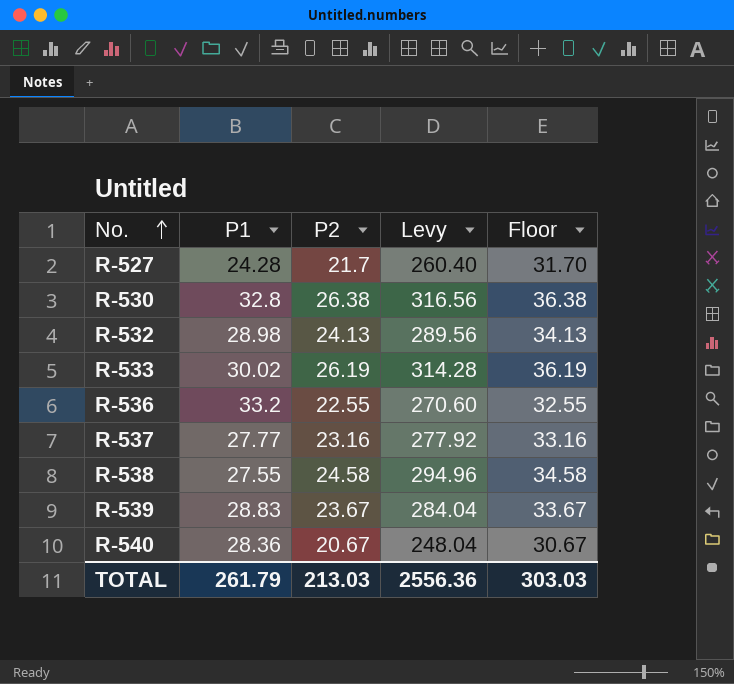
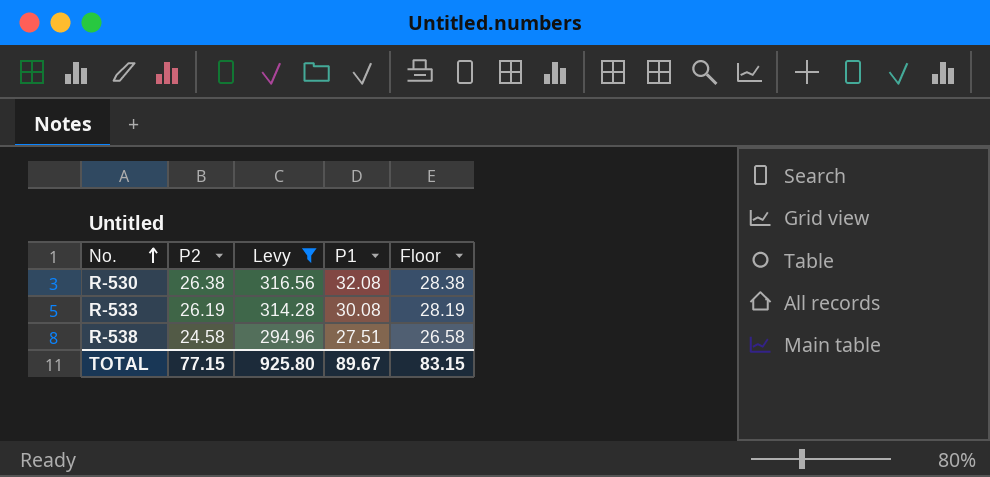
filter: none -> Levy >= 294.96
column P1 | position: 2 -> 4
column Floor | formula: [P2] + 10 -> [P2] + 2
R-530 | P1: 32.8 -> 32.08
R-533 | P1: 30.02 -> 30.08
R-538 | P1: 27.55 -> 27.51
TOTAL | P2: 213.03 -> 77.15
TOTAL | Levy: 2556.36 -> 925.80
TOTAL | P1: 261.79 -> 89.67
TOTAL | Floor: 303.03 -> 83.15

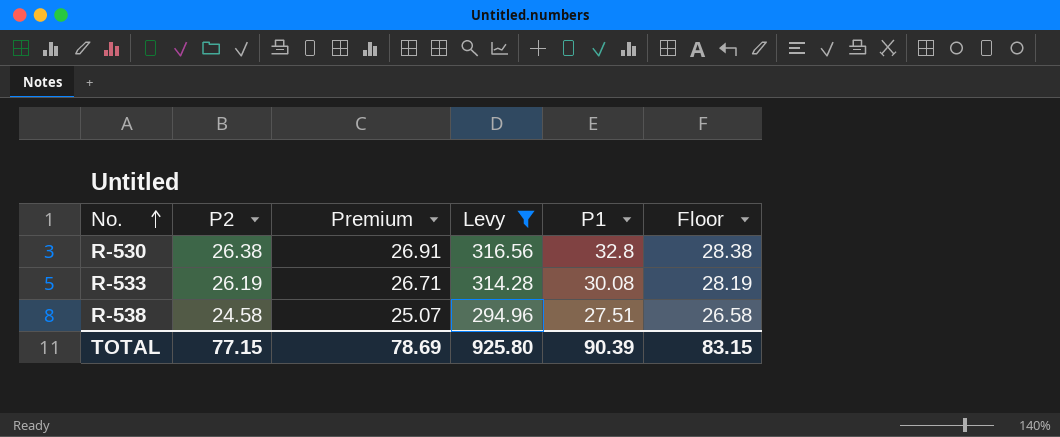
column Premium | formula: none -> [P2] * 1.02
R-530 | P1: 32.08 -> 32.8
TOTAL | P1: 89.67 -> 90.39

